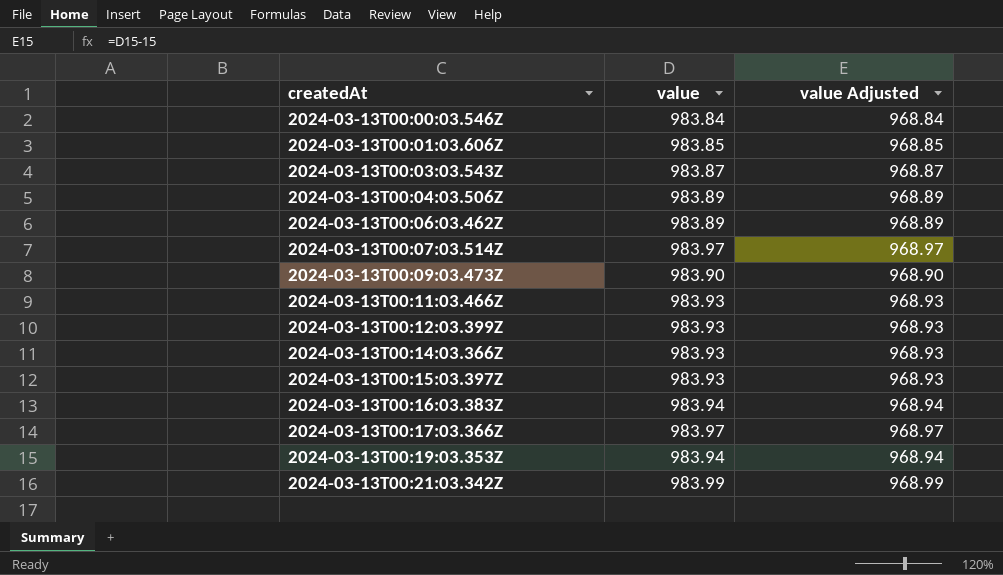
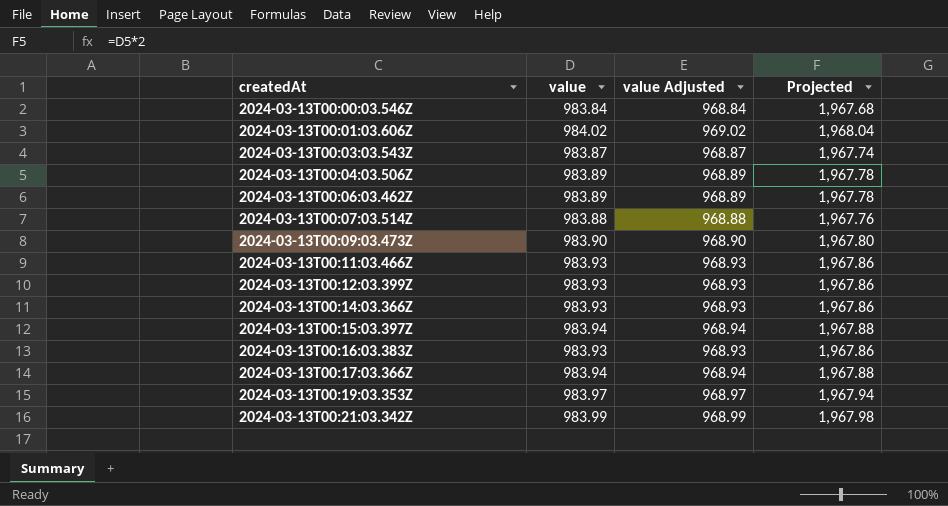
column Projected | formula: none -> [value] * 2
2024-03-13T00:01:03.606Z | value: 983.85 -> 984.02
2024-03-13T00:01:03.606Z | value Adjusted: 968.85 -> 969.02
2024-03-13T00:07:03.514Z | value: 983.97 -> 983.88
2024-03-13T00:07:03.514Z | value Adjusted: 968.97 -> 968.88
2024-03-13T00:15:03.397Z | value: 983.93 -> 983.94
2024-03-13T00:15:03.397Z | value Adjusted: 968.93 -> 968.94
2024-03-13T00:16:03.383Z | value: 983.94 -> 983.93
2024-03-13T00:16:03.383Z | value Adjusted: 968.94 -> 968.93
2024-03-13T00:17:03.366Z | value: 983.97 -> 983.94
2024-03-13T00:17:03.366Z | value Adjusted: 968.97 -> 968.94
2024-03-13T00:19:03.353Z | value: 983.94 -> 983.97
2024-03-13T00:19:03.353Z | value Adjusted: 968.94 -> 968.97

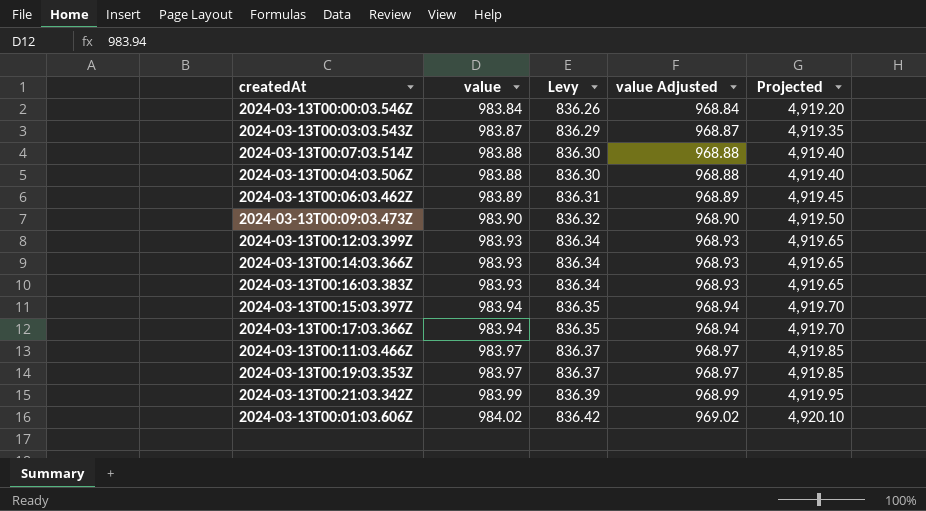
row order: createdAt ascending -> value ascending
column Levy | formula: none -> [value] * 0.85
column Projected | formula: [value] * 2 -> [value] * 5
2024-03-13T00:04:03.506Z | value: 983.89 -> 983.88
2024-03-13T00:04:03.506Z | value Adjusted: 968.89 -> 968.88
2024-03-13T00:11:03.466Z | value: 983.93 -> 983.97
2024-03-13T00:11:03.466Z | value Adjusted: 968.93 -> 968.97

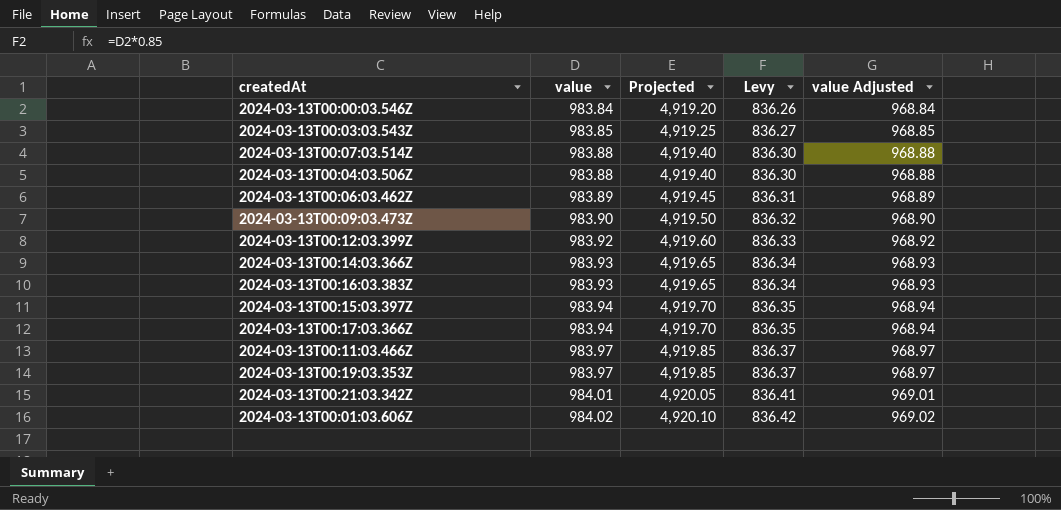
column Projected | position: 5 -> 3
2024-03-13T00:03:03.543Z | value: 983.87 -> 983.85
2024-03-13T00:03:03.543Z | Projected: 4,919.35 -> 4,919.25
2024-03-13T00:03:03.543Z | Levy: 836.29 -> 836.27
2024-03-13T00:03:03.543Z | value Adjusted: 968.87 -> 968.85
2024-03-13T00:12:03.399Z | value: 983.93 -> 983.92
2024-03-13T00:12:03.399Z | Projected: 4,919.65 -> 4,919.60
2024-03-13T00:12:03.399Z | Levy: 836.34 -> 836.33
2024-03-13T00:12:03.399Z | value Adjusted: 968.93 -> 968.92
2024-03-13T00:21:03.342Z | value: 983.99 -> 984.01
2024-03-13T00:21:03.342Z | Projected: 4,919.95 -> 4,920.05
2024-03-13T00:21:03.342Z | Levy: 836.39 -> 836.41
2024-03-13T00:21:03.342Z | value Adjusted: 968.99 -> 969.01

